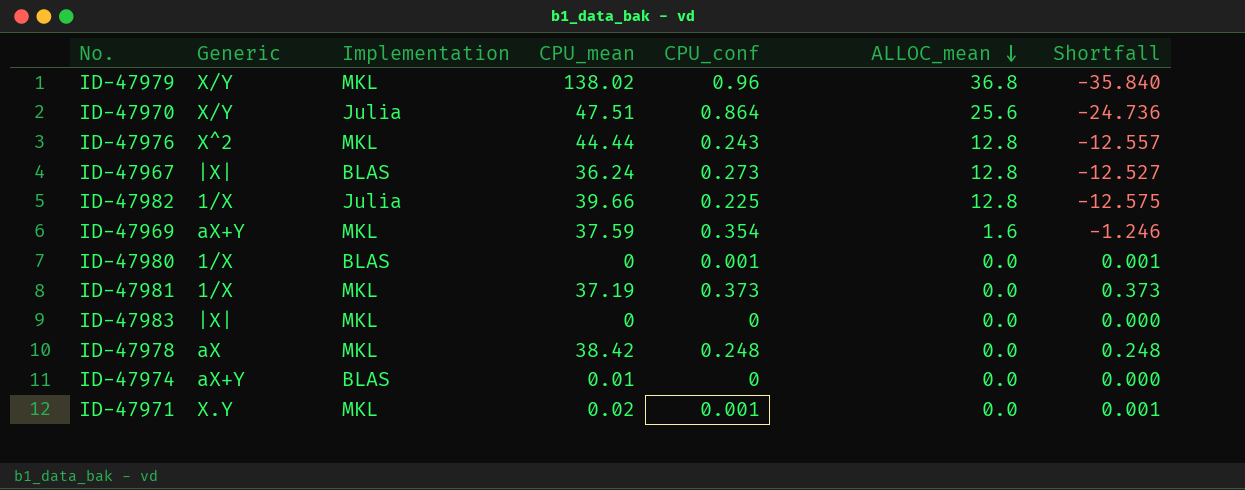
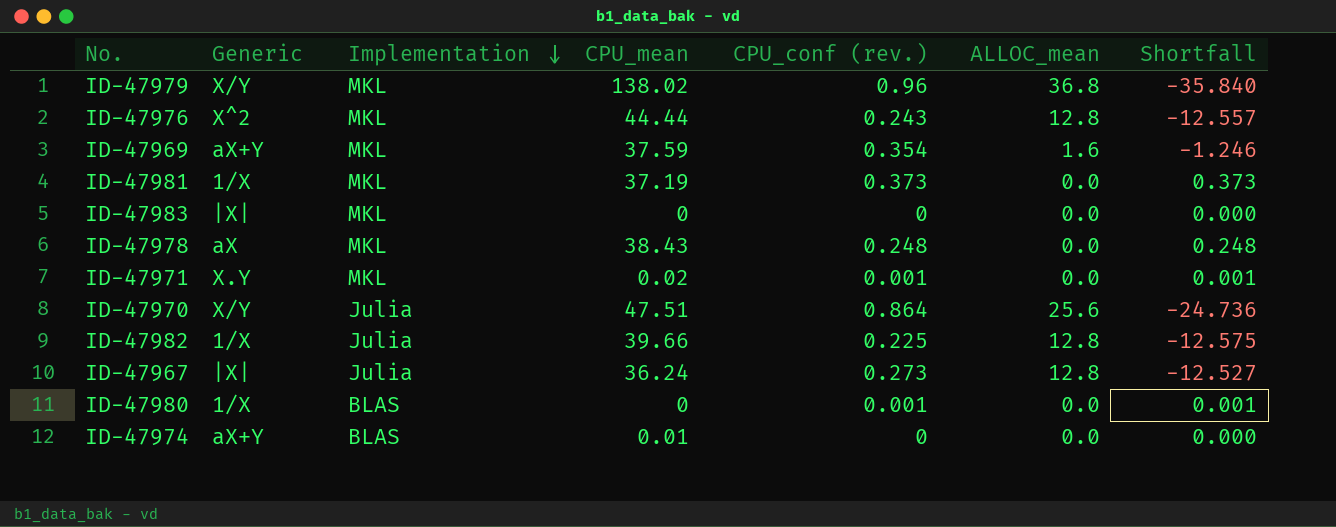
row order: ALLOC_mean descending -> Implementation descending
column name: CPU_conf -> CPU_conf (rev.)
ID-47978 | CPU_mean: 38.42 -> 38.43
ID-47967 | Implementation: BLAS -> Julia

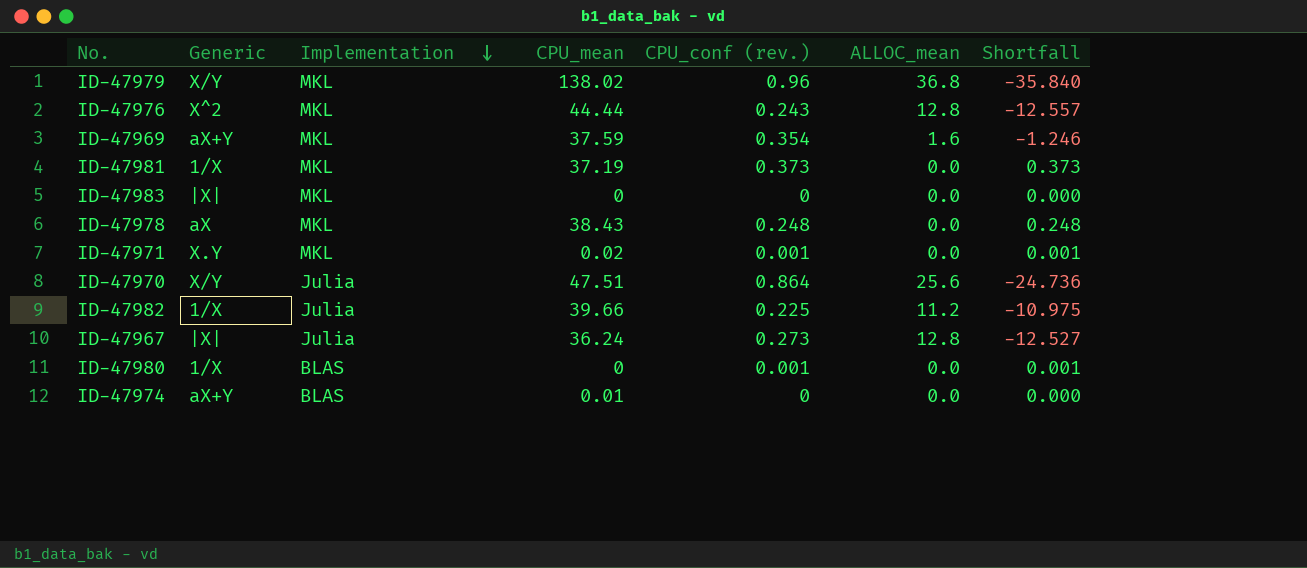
ID-47982 | ALLOC_mean: 12.8 -> 11.2
ID-47982 | Shortfall: -12.575 -> -10.975

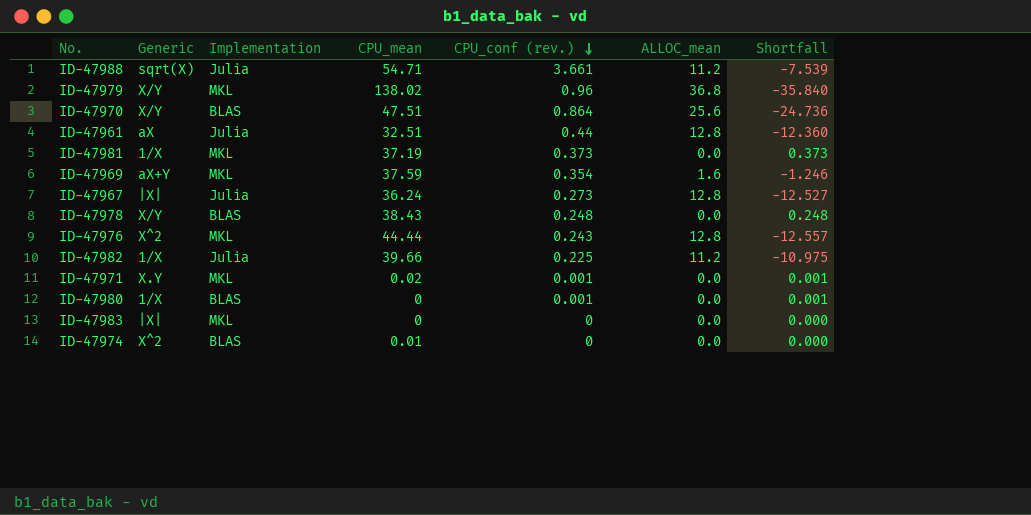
row order: Implementation descending -> CPU_conf (rev.) descending
row ID-47988: none -> sqrt(X) | Julia | 54.71 | 3.661 | 11.2 | -7.539
ID-47970 | Implementation: Julia -> BLAS
row ID-47961: none -> aX | Julia | 32.51 | 0.44 | 12.8 | -12.360
ID-47978 | Generic: aX -> X/Y
ID-47978 | Implementation: MKL -> BLAS
ID-47974 | Generic: aX+Y -> X^2

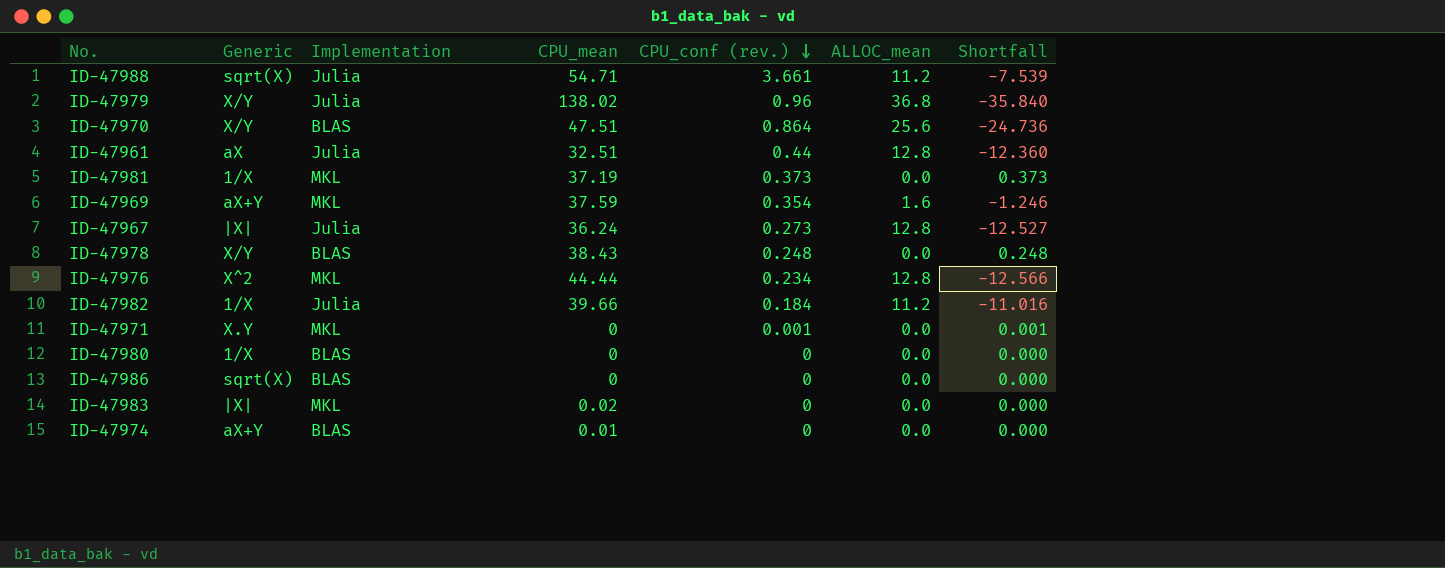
ID-47979 | Implementation: MKL -> Julia
ID-47976 | CPU_conf (rev.): 0.243 -> 0.234
ID-47976 | Shortfall: -12.557 -> -12.566
ID-47982 | CPU_conf (rev.): 0.225 -> 0.184
ID-47982 | Shortfall: -10.975 -> -11.016
ID-47971 | CPU_mean: 0.02 -> 0
ID-47980 | CPU_conf (rev.): 0.001 -> 0
ID-47980 | Shortfall: 0.001 -> 0.000
row ID-47986: none -> sqrt(X) | BLAS | 0 | 0 | 0.0 | 0.000
ID-47983 | CPU_mean: 0 -> 0.02
ID-47974 | Generic: X^2 -> aX+Y

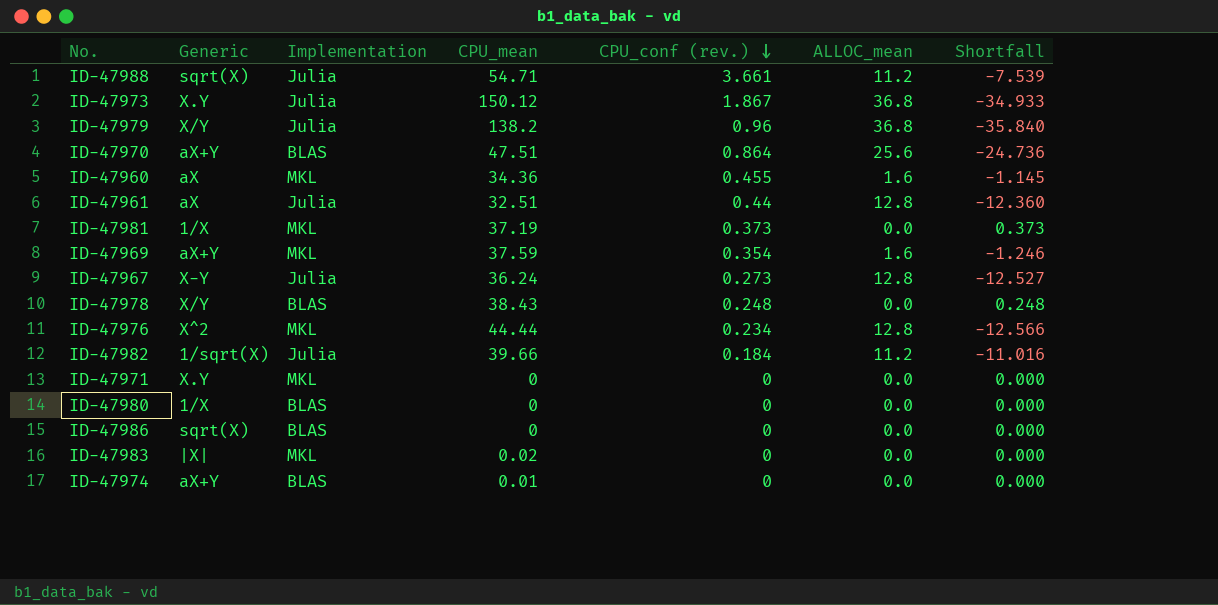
row ID-47973: none -> X.Y | Julia | 150.12 | 1.867 | 36.8 | -34.933
ID-47979 | CPU_mean: 138.02 -> 138.2
ID-47970 | Generic: X/Y -> aX+Y
row ID-47960: none -> aX | MKL | 34.36 | 0.455 | 1.6 | -1.145
ID-47967 | Generic: |X| -> X-Y
ID-47982 | Generic: 1/X -> 1/sqrt(X)
ID-47971 | CPU_conf (rev.): 0.001 -> 0
ID-47971 | Shortfall: 0.001 -> 0.000

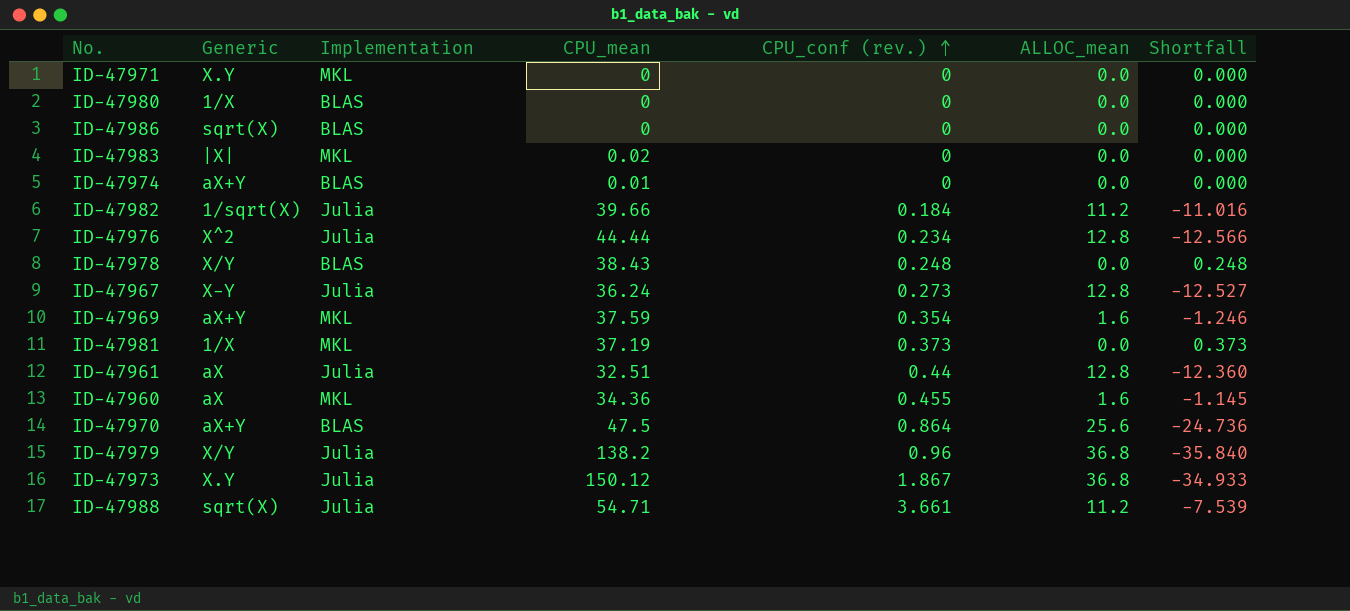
row order: CPU_conf (rev.) descending -> CPU_conf (rev.) ascending
ID-47976 | Implementation: MKL -> Julia
ID-47970 | CPU_mean: 47.51 -> 47.5

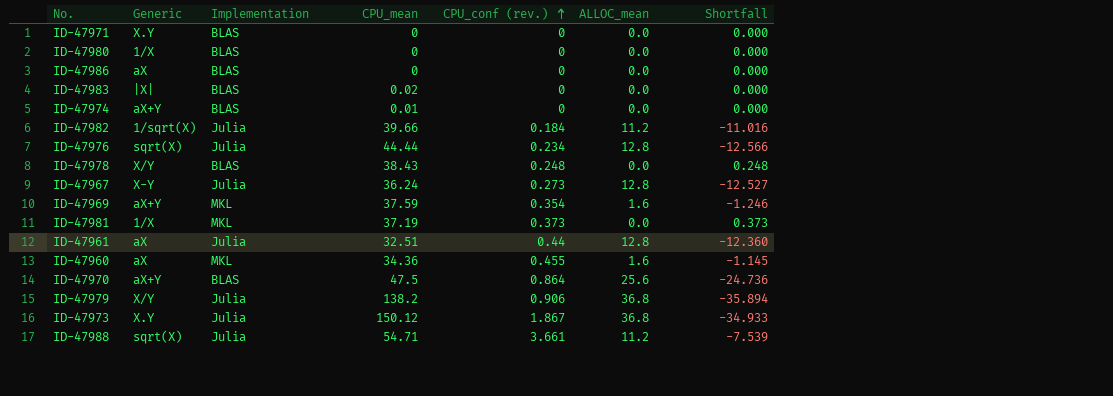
ID-47971 | Implementation: MKL -> BLAS
ID-47986 | Generic: sqrt(X) -> aX
ID-47983 | Implementation: MKL -> BLAS
ID-47976 | Generic: X^2 -> sqrt(X)
ID-47979 | CPU_conf (rev.): 0.96 -> 0.906
ID-47979 | Shortfall: -35.840 -> -35.894

